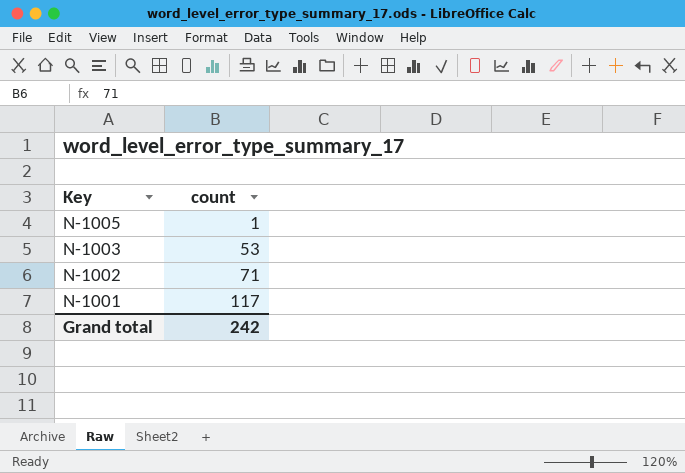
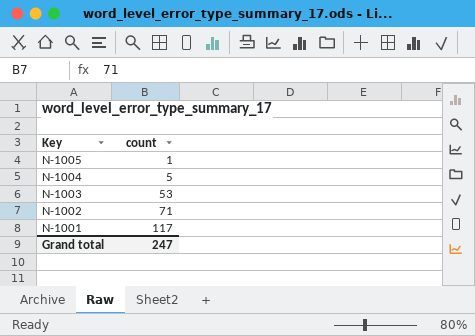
row N-1004: none -> 5
Grand total | count: 242 -> 247

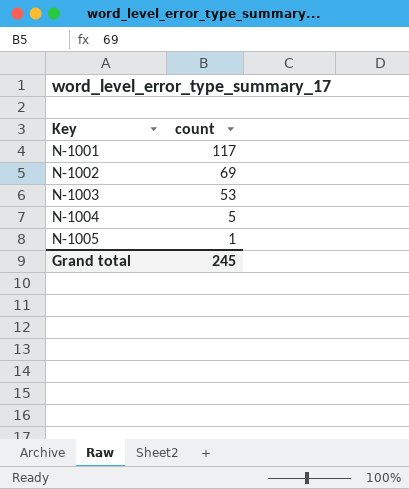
row order: Key descending -> Key ascending
N-1002 | count: 71 -> 69
Grand total | count: 247 -> 245

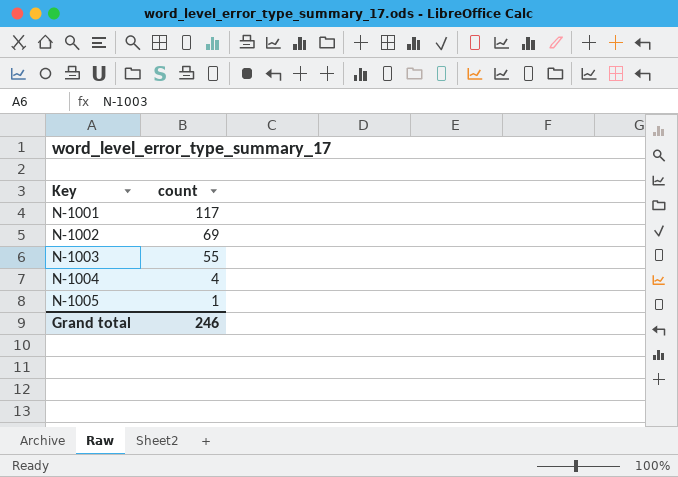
N-1003 | count: 53 -> 55
N-1004 | count: 5 -> 4
Grand total | count: 245 -> 246

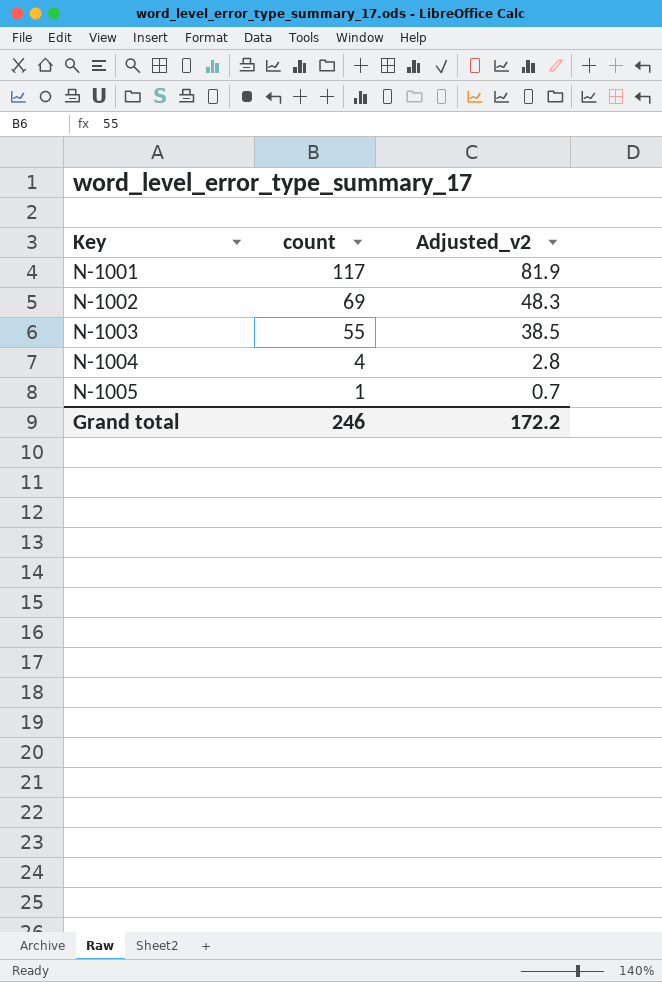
column Adjusted_v2 | formula: none -> [count] * 0.7

